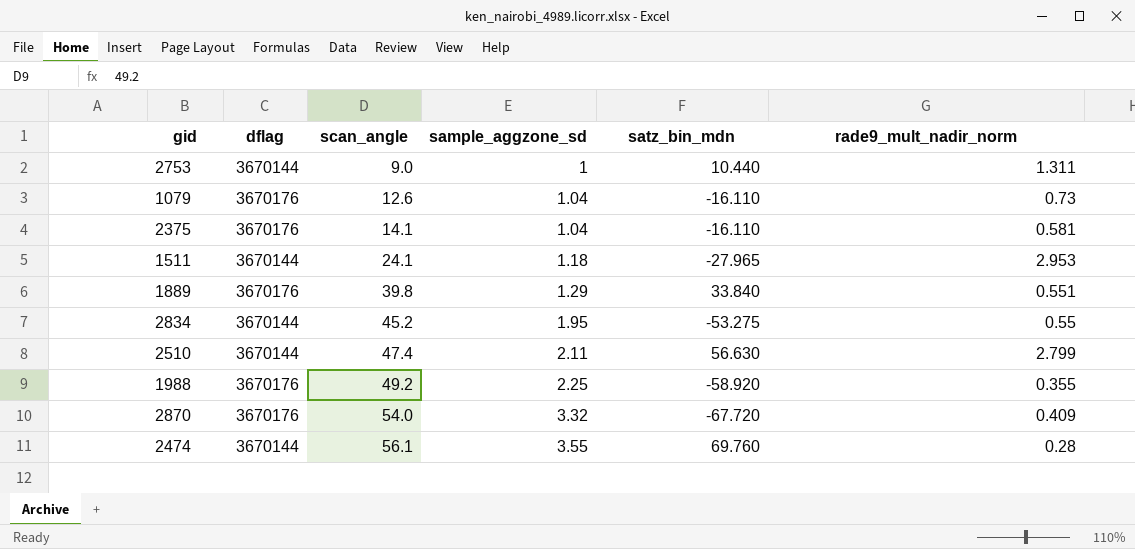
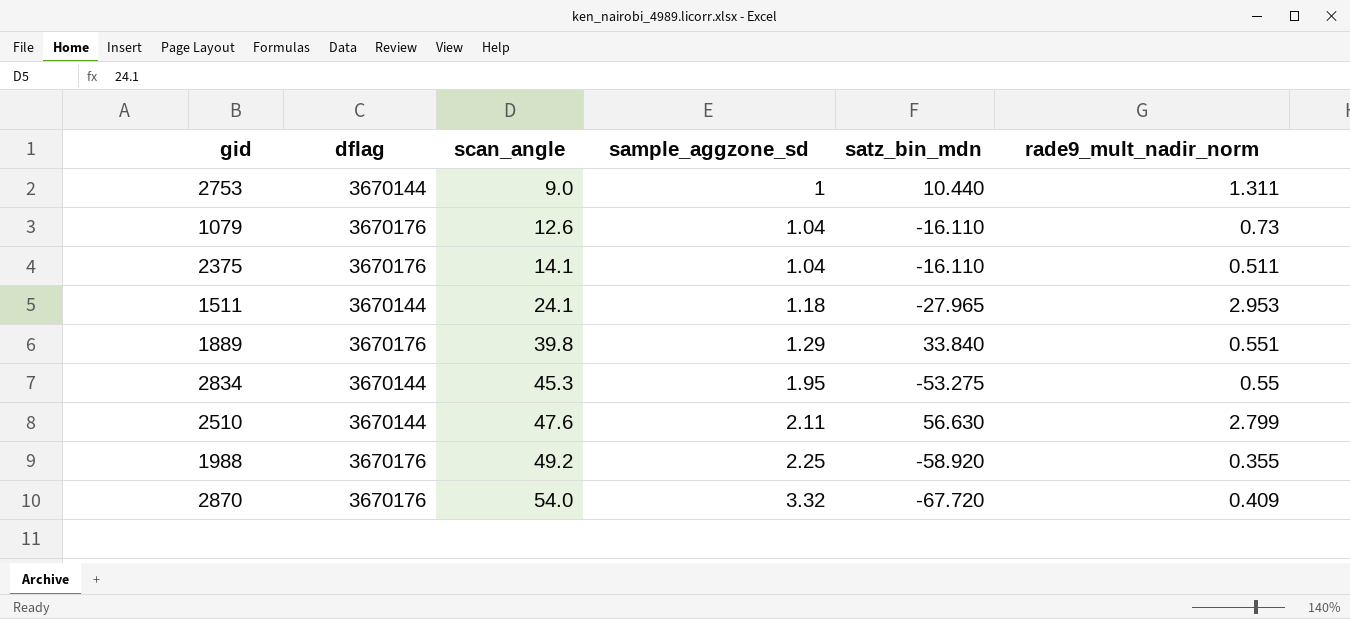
row 2474: 3670144 | 56.1 | 3.55 | 69.760 | 0.28 -> none
2375 | rade9_mult_nadir_norm: 0.581 -> 0.511
2834 | scan_angle: 45.2 -> 45.3
2510 | scan_angle: 47.4 -> 47.6

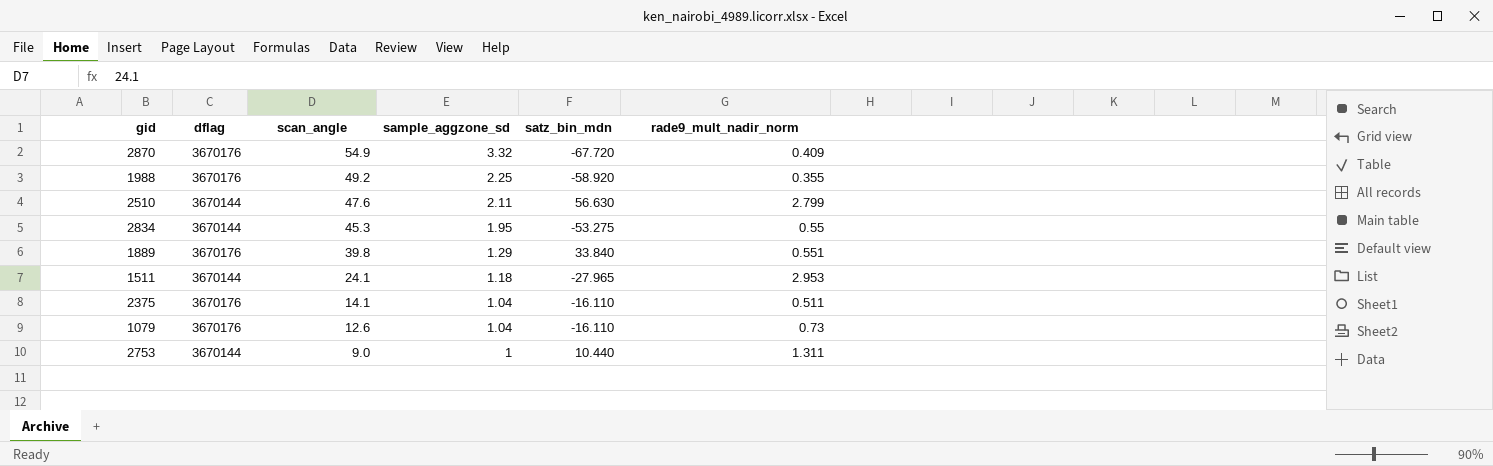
row order: scan_angle ascending -> scan_angle descending
2870 | scan_angle: 54.0 -> 54.9

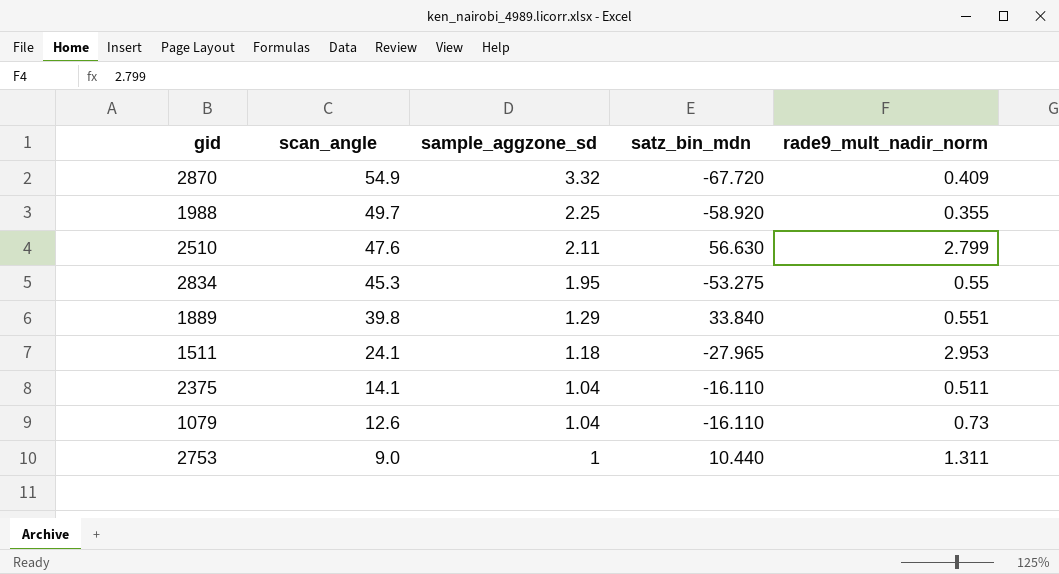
column dflag | position: 2 -> none
1988 | scan_angle: 49.2 -> 49.7

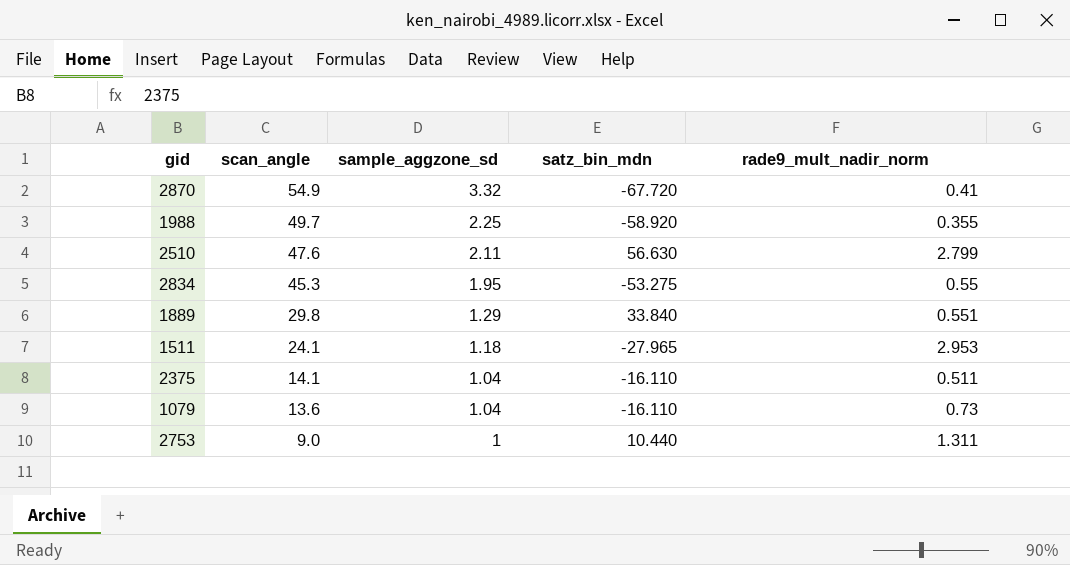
2870 | rade9_mult_nadir_norm: 0.409 -> 0.41
1889 | scan_angle: 39.8 -> 29.8
1079 | scan_angle: 12.6 -> 13.6

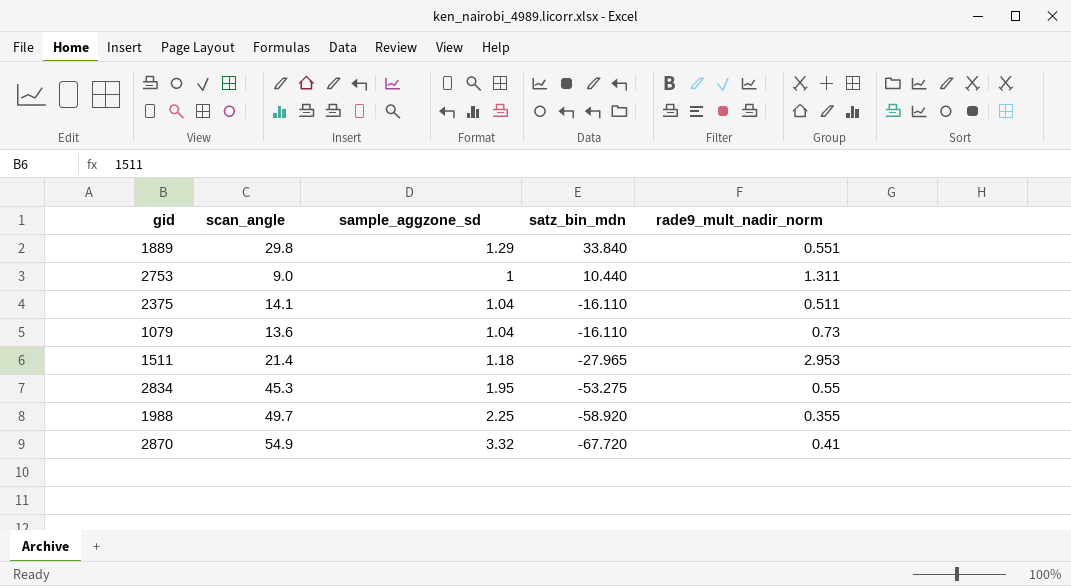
row order: scan_angle descending -> satz_bin_mdn descending
row 2510: 47.6 | 2.11 | 56.630 | 2.799 -> none
1511 | scan_angle: 24.1 -> 21.4

